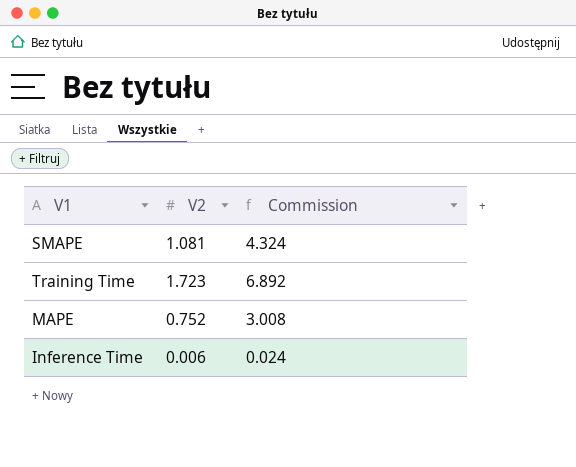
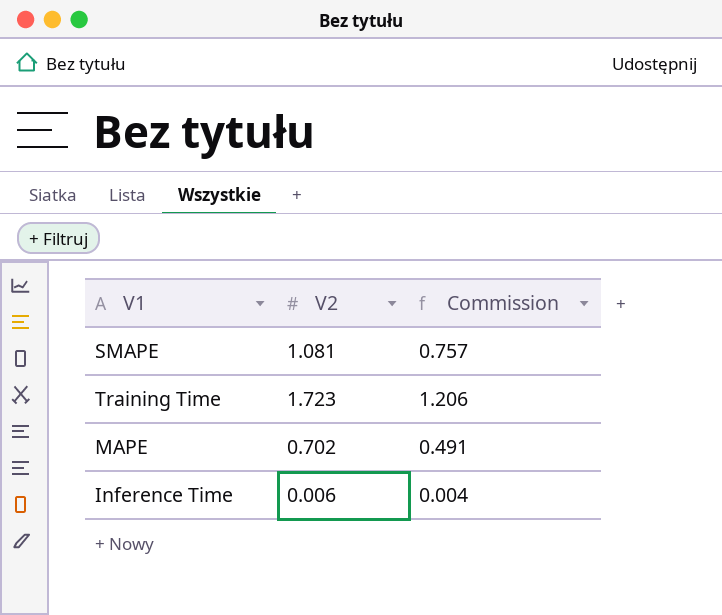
column Commission | formula: [V2] * 4 -> [V2] * 0.7
MAPE | V2: 0.752 -> 0.702

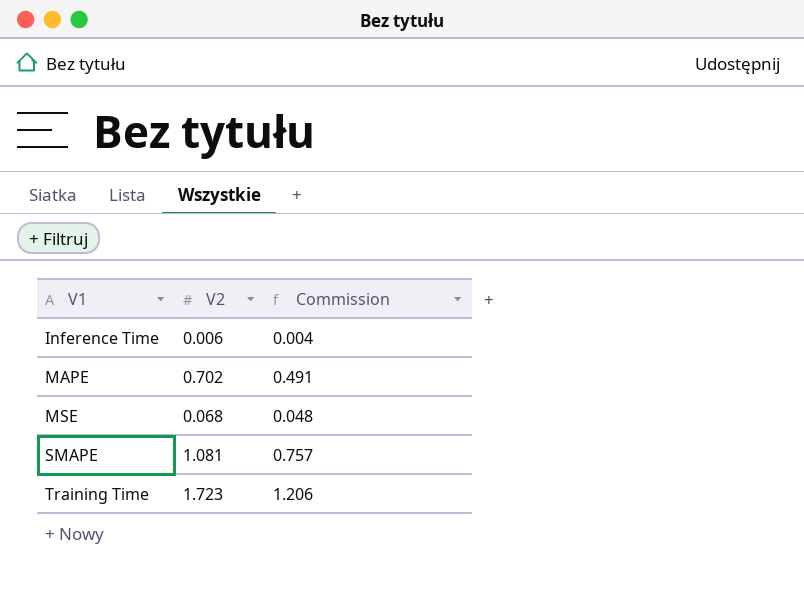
row order: none -> V1 ascending
row MSE: none -> 0.068 | 0.048

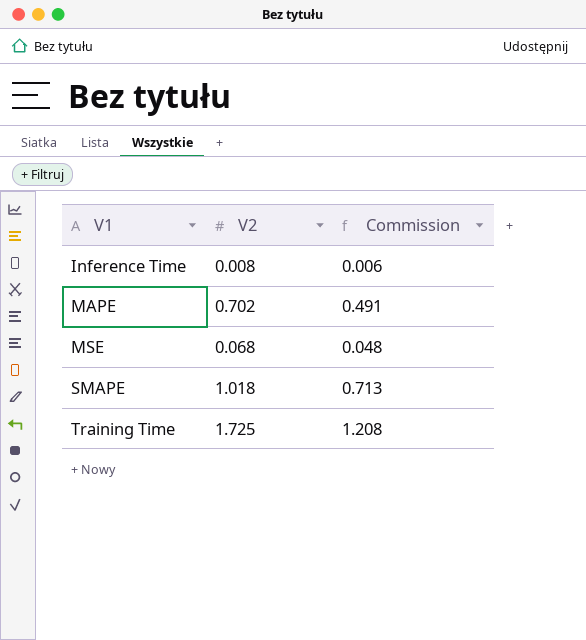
Inference Time | V2: 0.006 -> 0.008
Inference Time | Commission: 0.004 -> 0.006
SMAPE | V2: 1.081 -> 1.018
SMAPE | Commission: 0.757 -> 0.713
Training Time | V2: 1.723 -> 1.725
Training Time | Commission: 1.206 -> 1.208

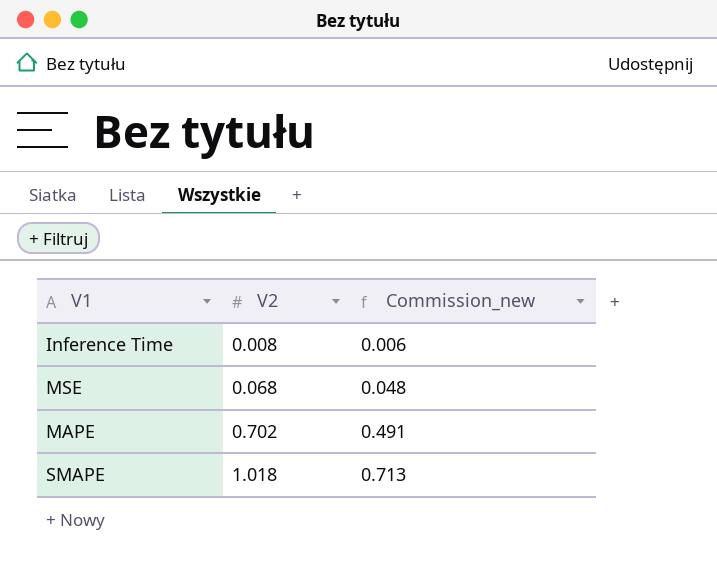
row order: V1 ascending -> V2 ascending
column name: Commission -> Commission_new
row Training Time: 1.725 | 1.208 -> none

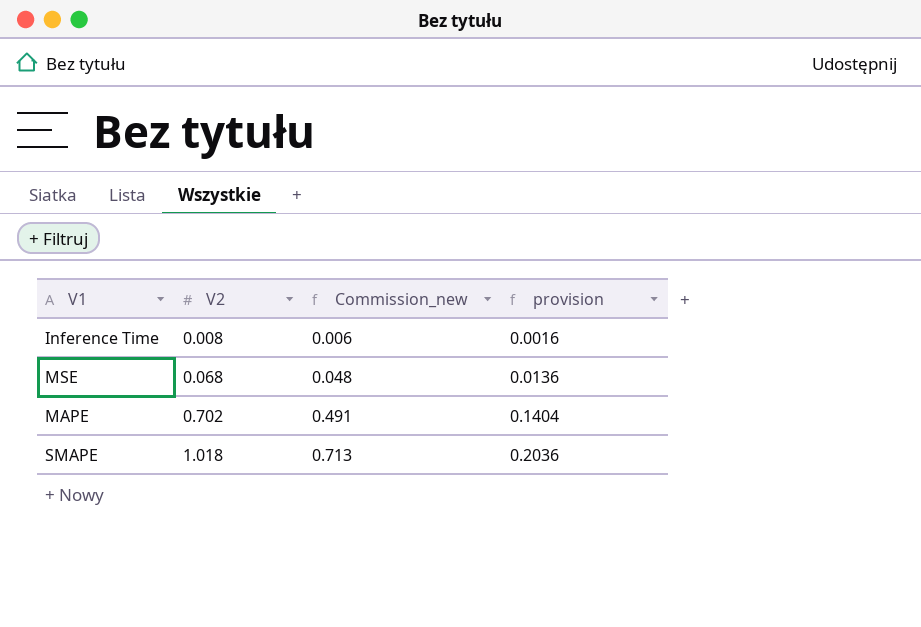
column provision | formula: none -> [V2] * 0.2

